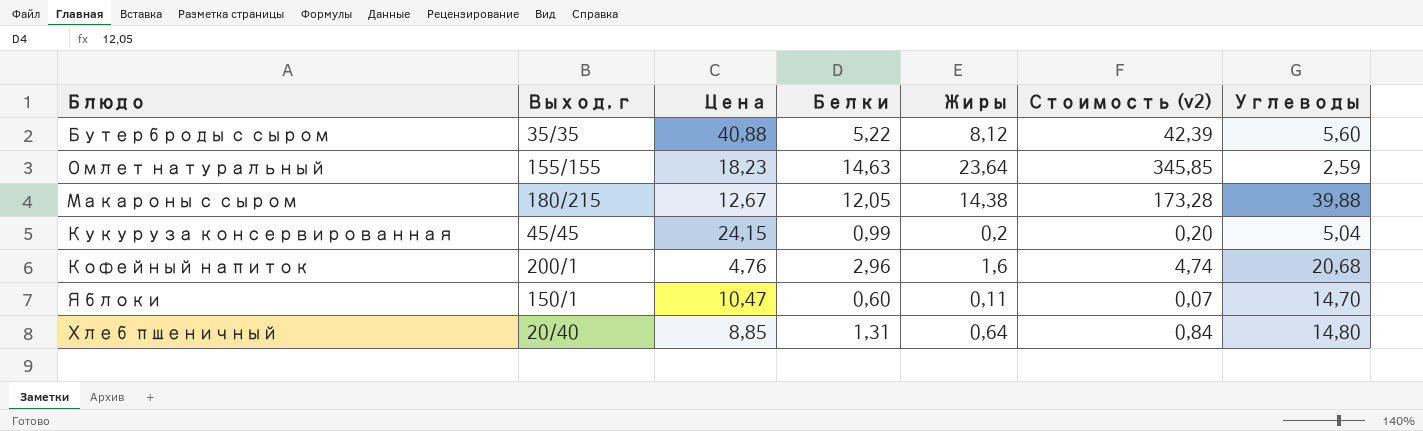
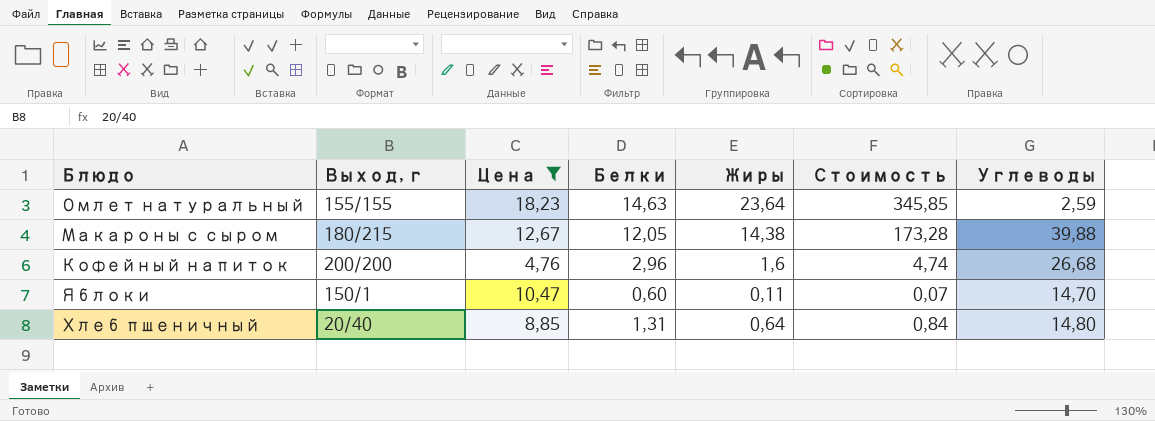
filter: none -> Цена <= 18,23
column name: Стоимость (v2) -> Стоимость
Кофейный напиток | Выход, г: 200/1 -> 200/200
Кофейный напиток | Углеводы: 20,68 -> 26,68

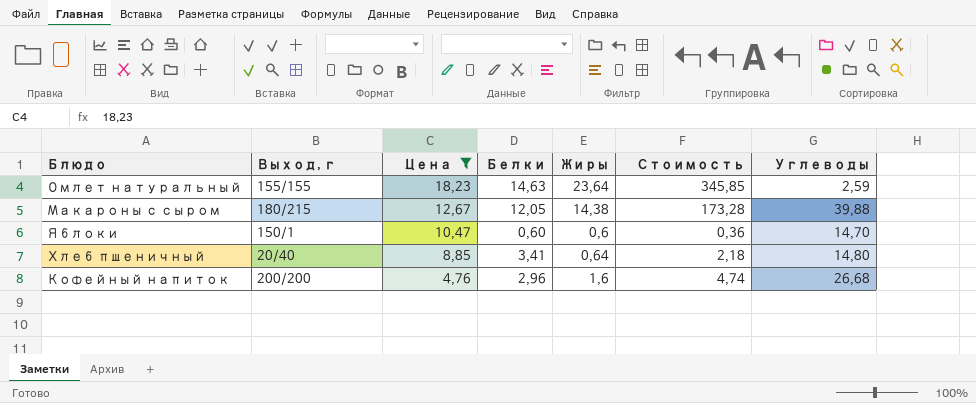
row order: none -> Цена descending
Яблоки | Жиры: 0,11 -> 0,6
Яблоки | Стоимость: 0,07 -> 0,36
Хлеб пшеничный | Белки: 1,31 -> 3,41
Хлеб пшеничный | Стоимость: 0,84 -> 2,18

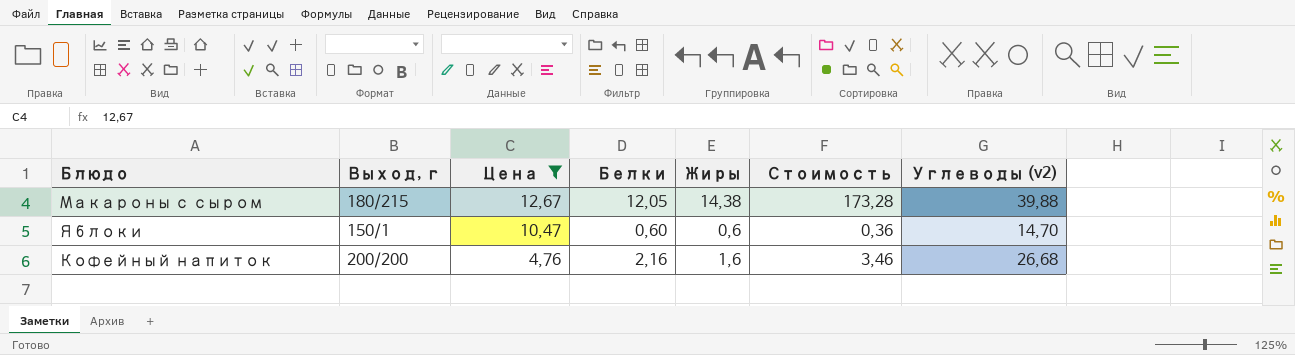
column name: Углеводы -> Углеводы (v2)
row Омлет натуральный: 155/155 | 18,23 | 14,63 | 23,64 | 345,85 | 2,59 -> none
row Хлеб пшеничный: 20/40 | 8,85 | 3,41 | 0,64 | 2,18 | 14,80 -> none
Кофейный напиток | Белки: 2,96 -> 2,16
Кофейный напиток | Стоимость: 4,74 -> 3,46

